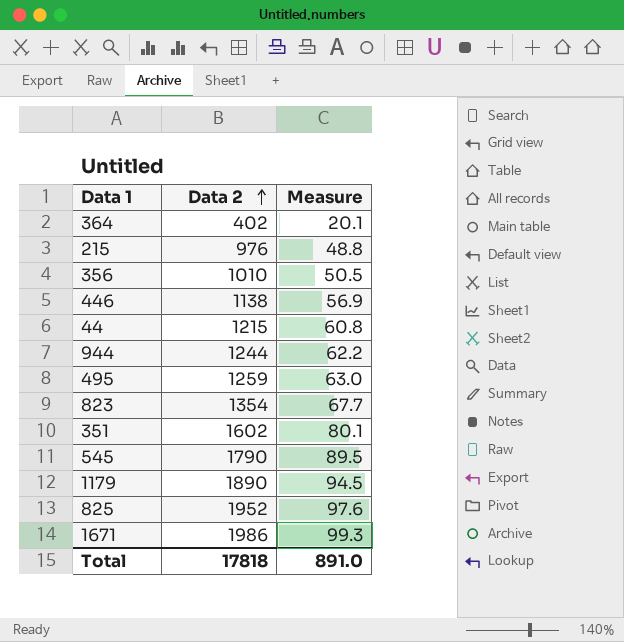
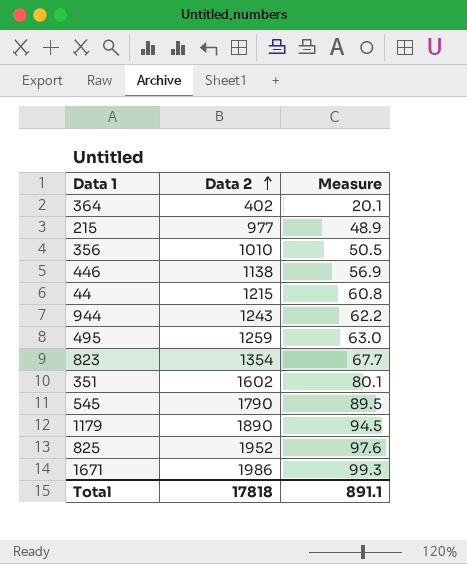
215 | Data 2: 976 -> 977
215 | Measure: 48.8 -> 48.9
944 | Data 2: 1244 -> 1243
Total | Measure: 891.0 -> 891.1

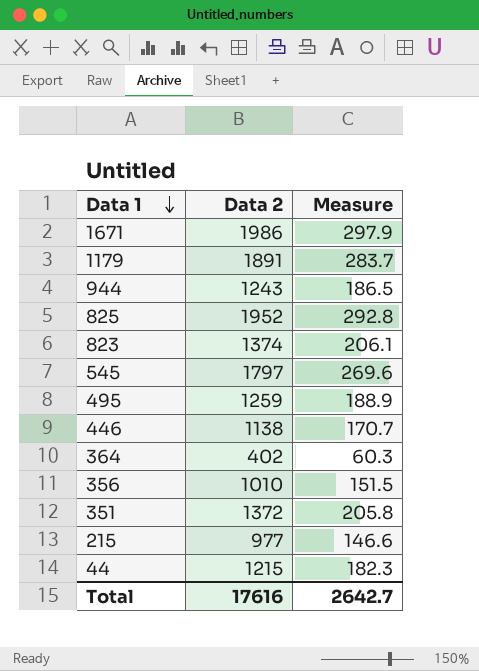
row order: Data 2 ascending -> Data 1 descending
column Measure | formula: [Data 2] * 0.05 -> [Data 2] * 0.15
1179 | Data 2: 1890 -> 1891
823 | Data 2: 1354 -> 1374
545 | Data 2: 1790 -> 1797
351 | Data 2: 1602 -> 1372
Total | Data 2: 17818 -> 17616
Total | Measure: 891.1 -> 2642.7

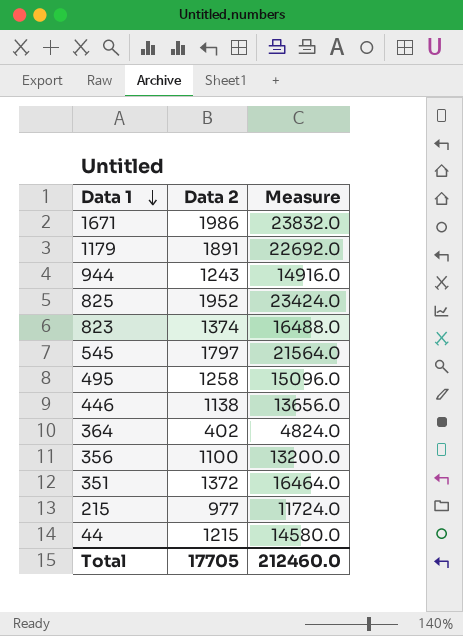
column Measure | formula: [Data 2] * 0.15 -> [Data 2] * 12
495 | Data 2: 1259 -> 1258
356 | Data 2: 1010 -> 1100
Total | Data 2: 17616 -> 17705
Total | Measure: 2642.7 -> 212460.0

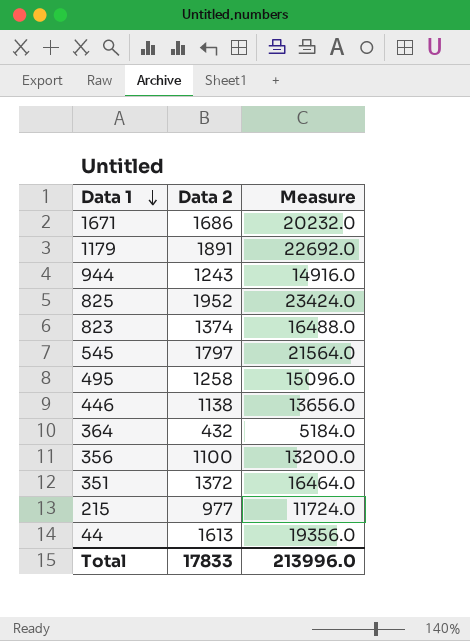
1671 | Data 2: 1986 -> 1686
1671 | Measure: 23832.0 -> 20232.0
364 | Data 2: 402 -> 432
364 | Measure: 4824.0 -> 5184.0
44 | Data 2: 1215 -> 1613
44 | Measure: 14580.0 -> 19356.0
Total | Data 2: 17705 -> 17833
Total | Measure: 212460.0 -> 213996.0

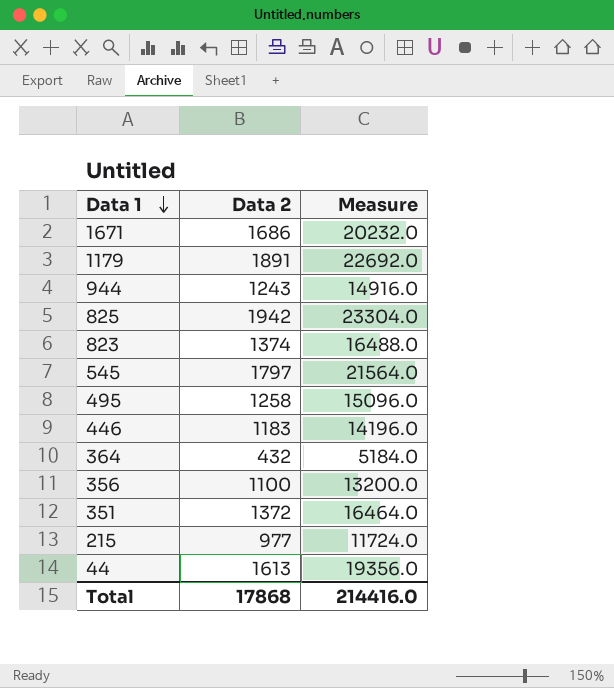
825 | Data 2: 1952 -> 1942
825 | Measure: 23424.0 -> 23304.0
446 | Data 2: 1138 -> 1183
446 | Measure: 13656.0 -> 14196.0
Total | Data 2: 17833 -> 17868
Total | Measure: 213996.0 -> 214416.0

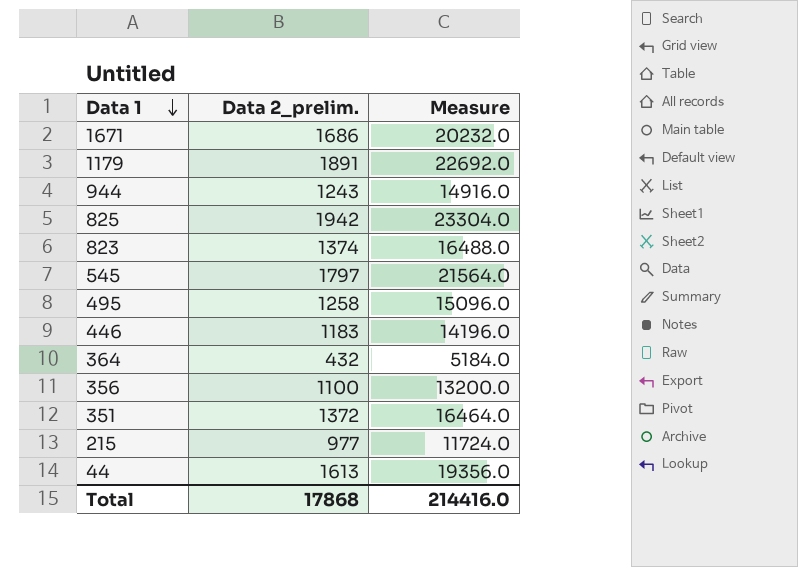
column name: Data 2 -> Data 2_prelim.

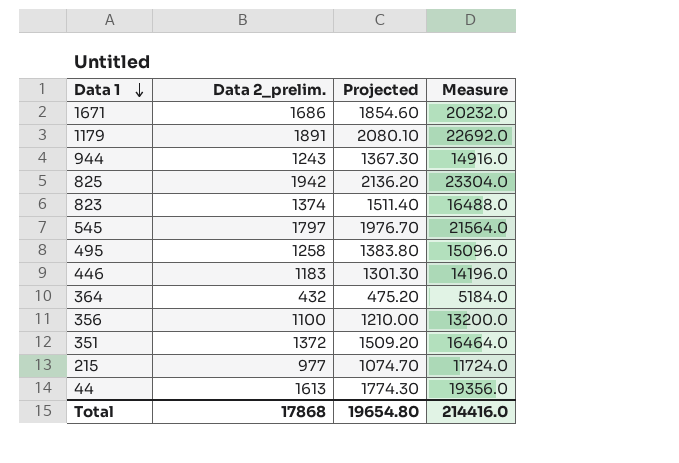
column Projected | formula: none -> [Data 2_prelim.] * 1.1

